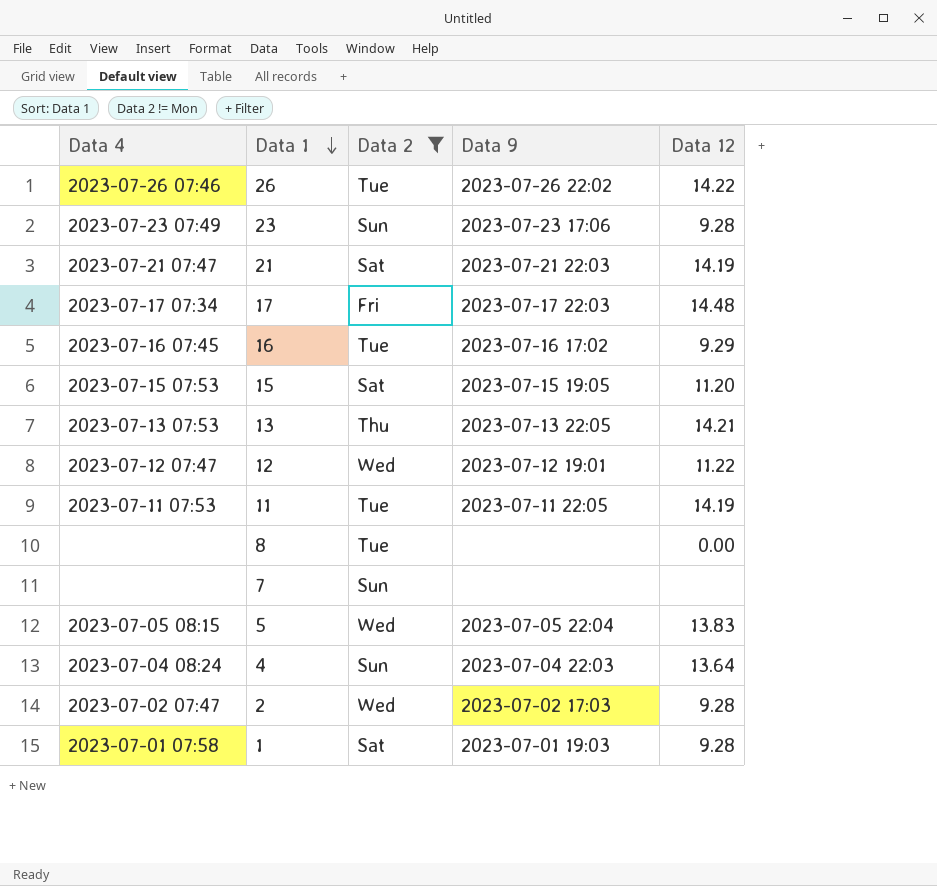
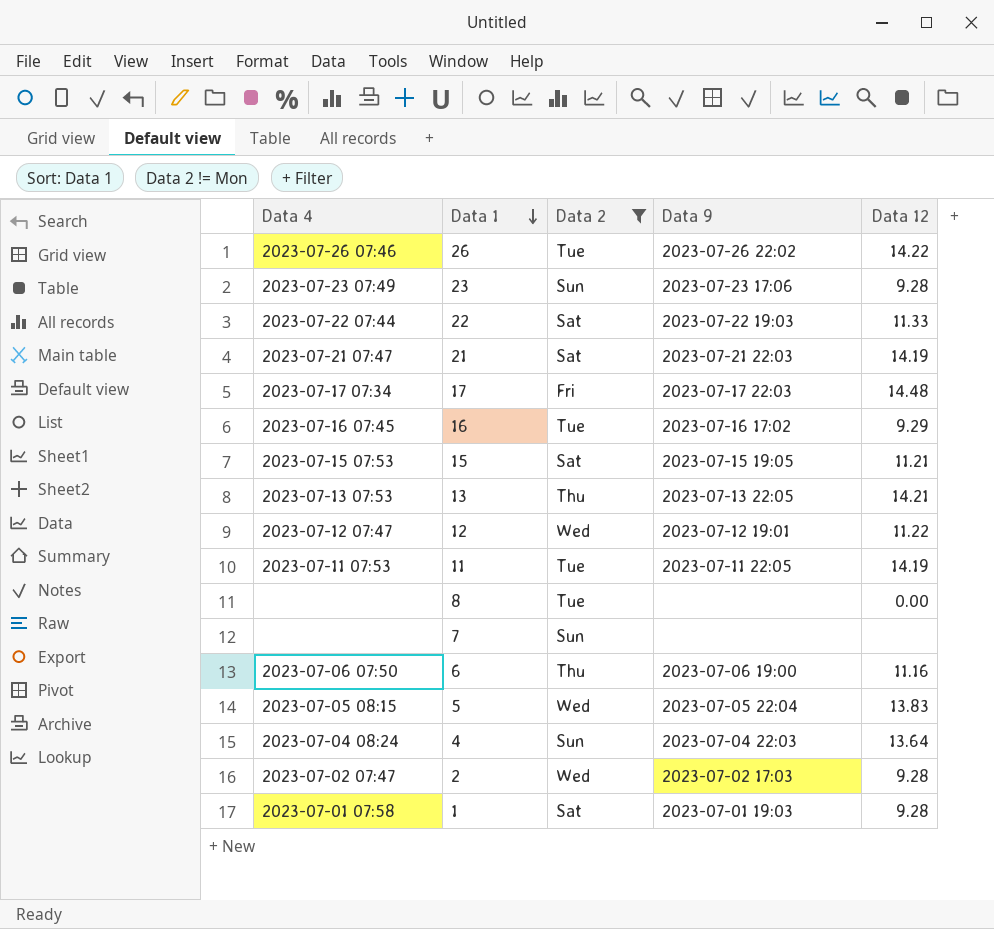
row 22: none -> 2023-07-22 07:44 | Sat | 2023-07-22 19:03 | 11.33
15 | Data 12: 11.20 -> 11.21
row 6: none -> 2023-07-06 07:50 | Thu | 2023-07-06 19:00 | 11.16

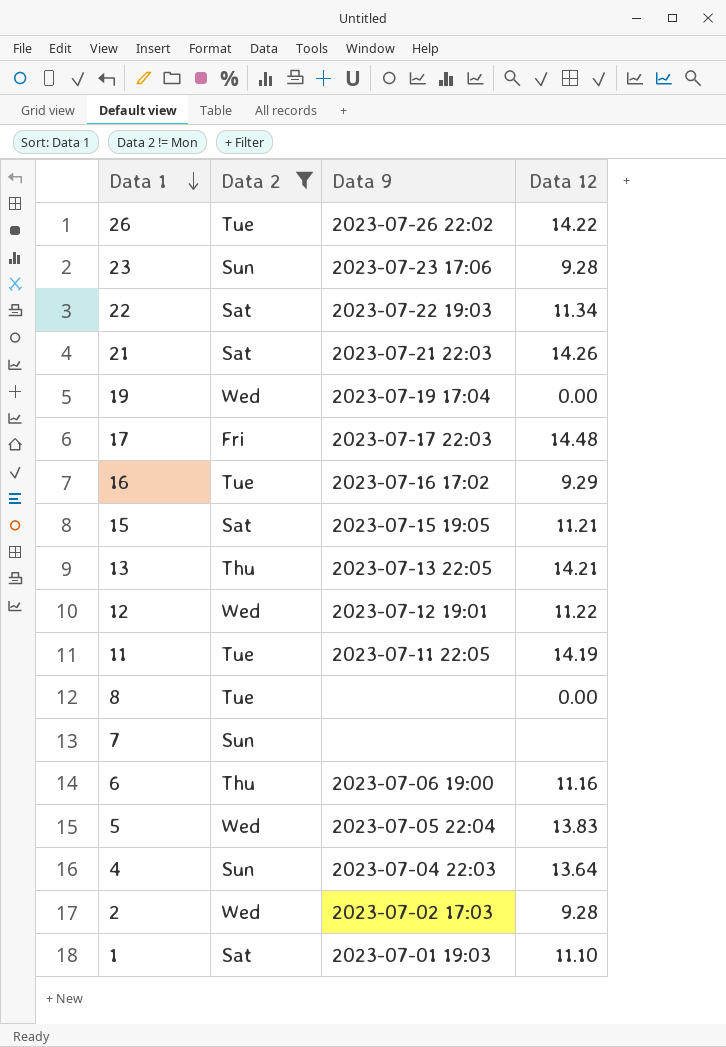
column Data 4 | position: 1 -> none
22 | Data 12: 11.33 -> 11.34
21 | Data 12: 14.19 -> 14.26
row 19: none -> Wed | 2023-07-19 17:04 | 0.00
1 | Data 12: 9.28 -> 11.10

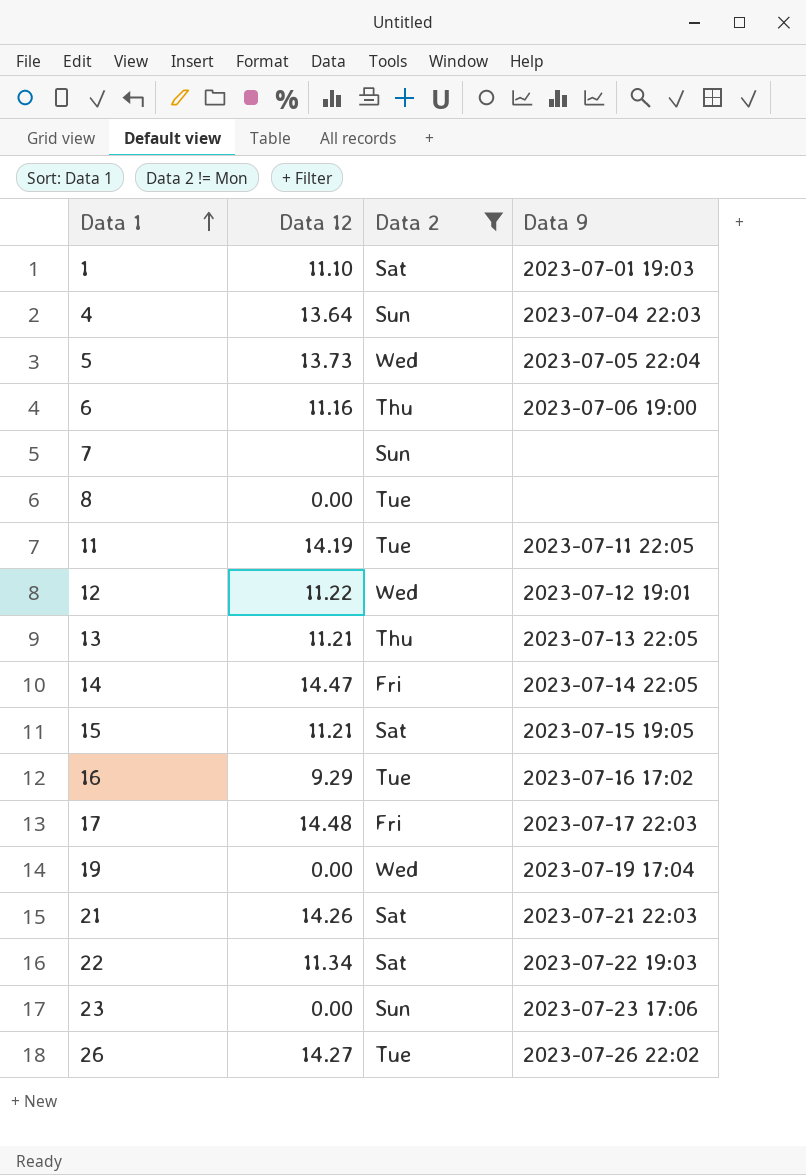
row order: Data 1 descending -> Data 1 ascending
column Data 12 | position: 4 -> 2
row 2: Wed | 2023-07-02 17:03 | 9.28 -> none
5 | Data 12: 13.83 -> 13.73
13 | Data 12: 14.21 -> 11.21
row 14: none -> 14.47 | Fri | 2023-07-14 22:05
23 | Data 12: 9.28 -> 0.00
26 | Data 12: 14.22 -> 14.27

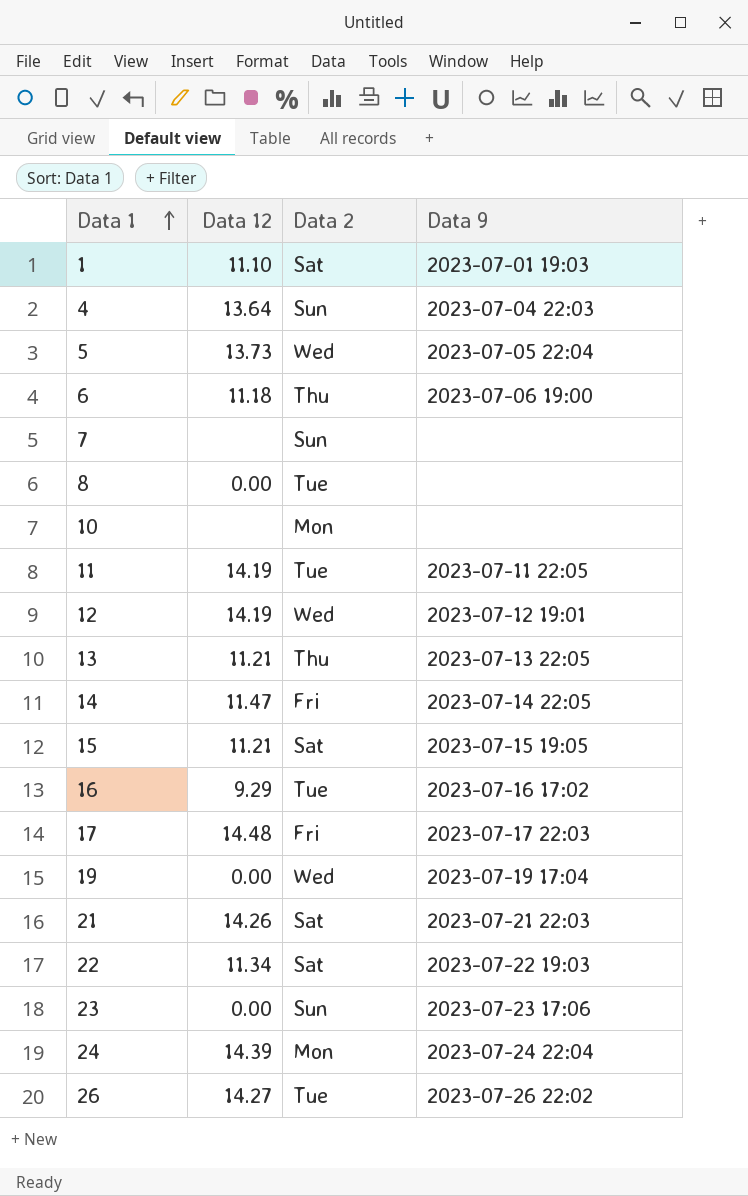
filter: Data 2 != Mon -> none
6 | Data 12: 11.16 -> 11.18
12 | Data 12: 11.22 -> 14.19
14 | Data 12: 14.47 -> 11.47

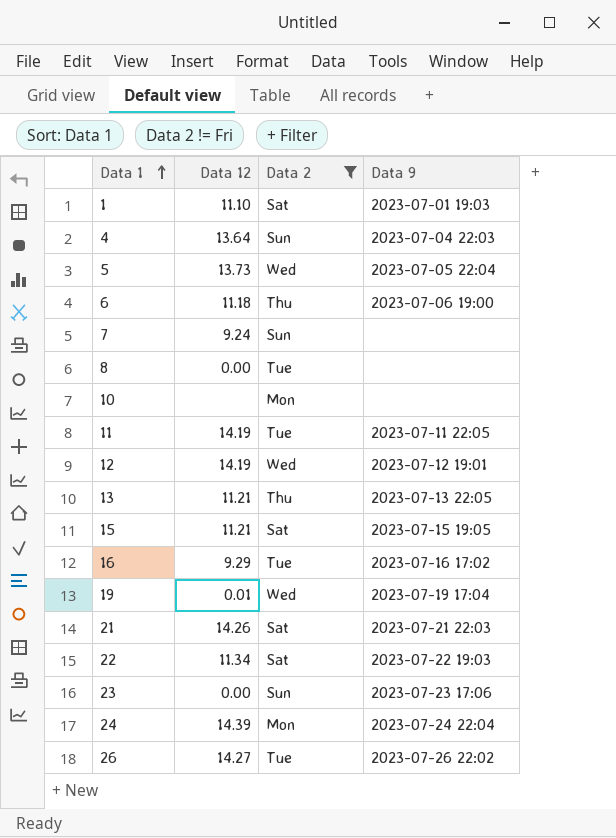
filter: none -> Data 2 != Fri
7 | Data 12: none -> 9.24
19 | Data 12: 0.00 -> 0.01

